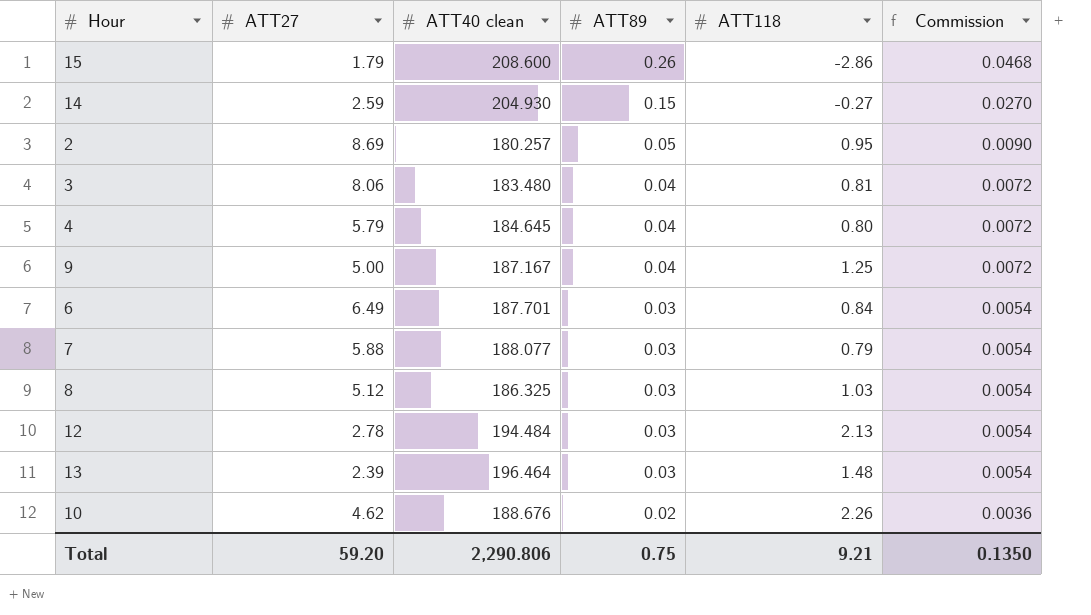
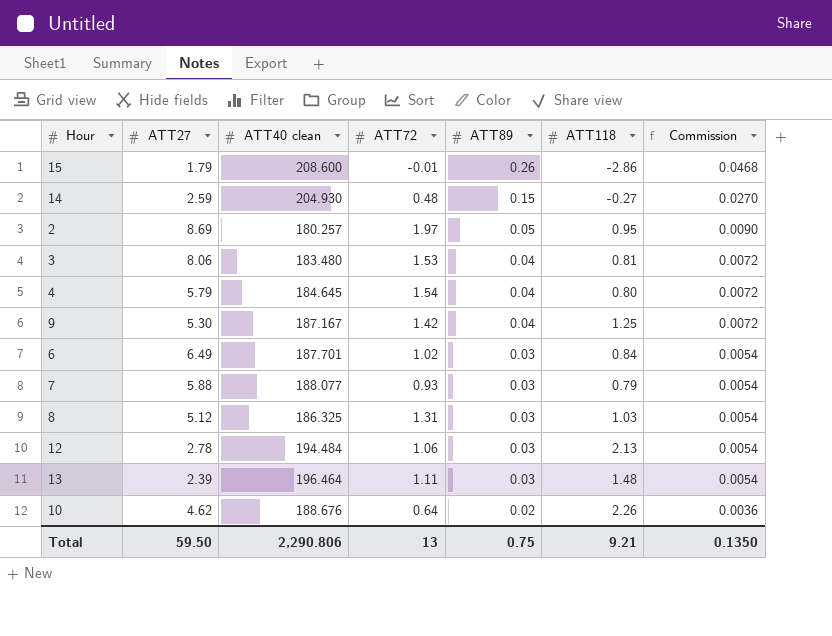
column ATT72 | position: none -> 4
9 | ATT27: 5.00 -> 5.30
Total | ATT27: 59.20 -> 59.50

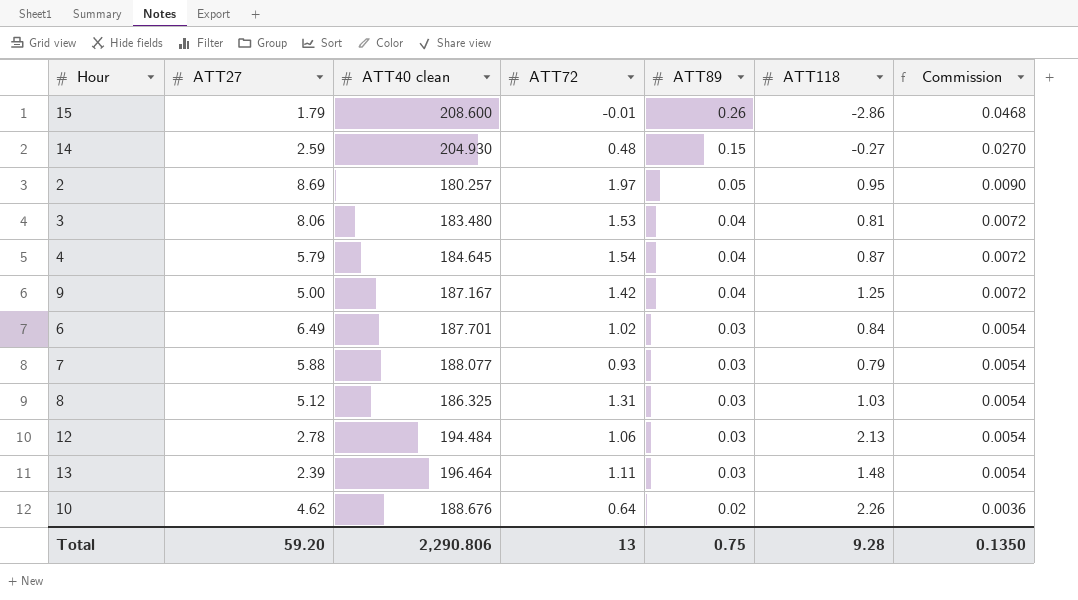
4 | ATT118: 0.80 -> 0.87
9 | ATT27: 5.30 -> 5.00
Total | ATT27: 59.50 -> 59.20
Total | ATT118: 9.21 -> 9.28

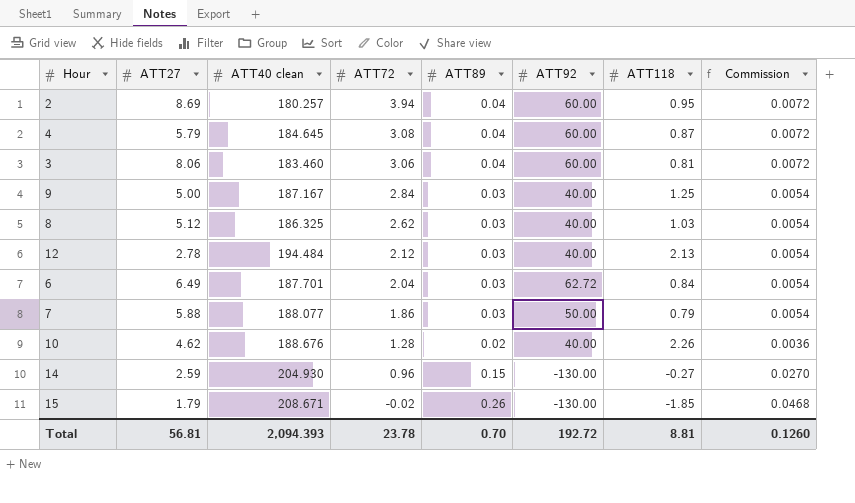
row order: ATT89 descending -> ATT72 descending
column ATT92 | position: none -> 6
row 13: 2.39 | 196.464 | 1.11 | 0.03 | 1.48 | 0.0054 -> none
2 | ATT72: 1.97 -> 3.94
2 | ATT89: 0.05 -> 0.04
2 | Commission: 0.0090 -> 0.0072
4 | ATT72: 1.54 -> 3.08
3 | ATT40 clean: 183.480 -> 183.460
3 | ATT72: 1.53 -> 3.06
9 | ATT72: 1.42 -> 2.84
9 | ATT89: 0.04 -> 0.03
9 | Commission: 0.0072 -> 0.0054
8 | ATT72: 1.31 -> 2.62
12 | ATT72: 1.06 -> 2.12
6 | ATT72: 1.02 -> 2.04
7 | ATT72: 0.93 -> 1.86
10 | ATT72: 0.64 -> 1.28
14 | ATT72: 0.48 -> 0.96
15 | ATT40 clean: 208.600 -> 208.671
15 | ATT72: -0.01 -> -0.02
15 | ATT118: -2.86 -> -1.85
Total | ATT27: 59.20 -> 56.81
Total | ATT40 clean: 2,290.806 -> 2,094.393
Total | ATT72: 13 -> 23.78
Total | ATT89: 0.75 -> 0.70
Total | ATT118: 9.28 -> 8.81
Total | Commission: 0.1350 -> 0.1260

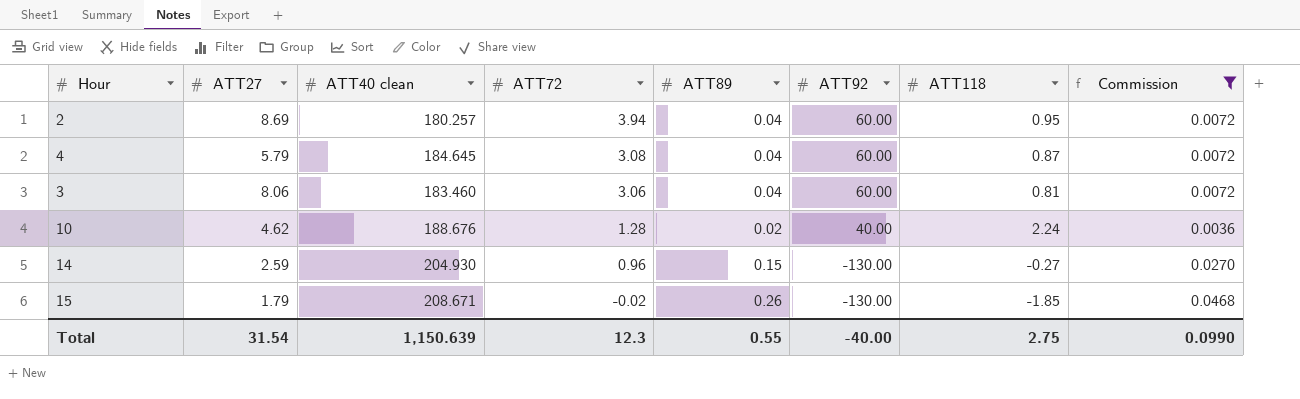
filter: none -> Commission != 0.0054
10 | ATT118: 2.26 -> 2.24
Total | ATT27: 56.81 -> 31.54
Total | ATT40 clean: 2,094.393 -> 1,150.639
Total | ATT72: 23.78 -> 12.3
Total | ATT89: 0.70 -> 0.55
Total | ATT92: 192.72 -> -40.00
Total | ATT118: 8.81 -> 2.75
Total | Commission: 0.1260 -> 0.0990

